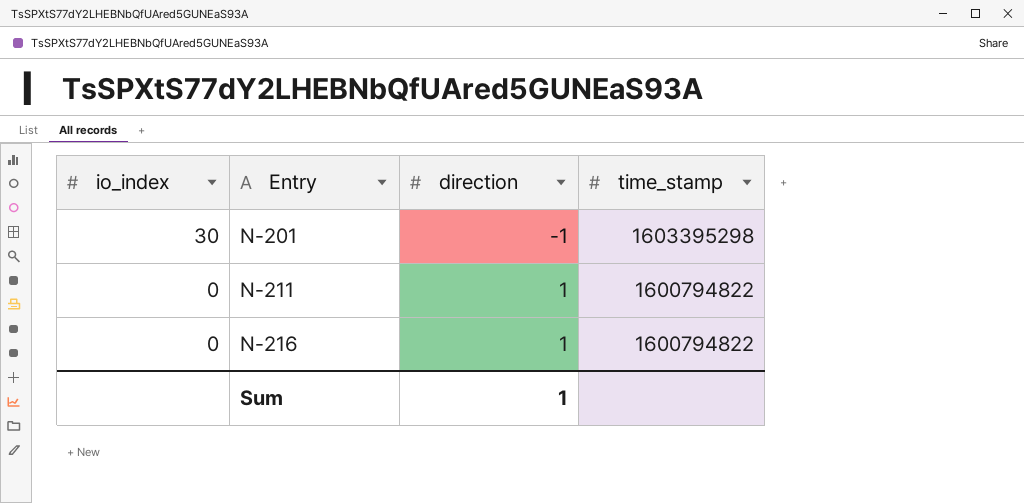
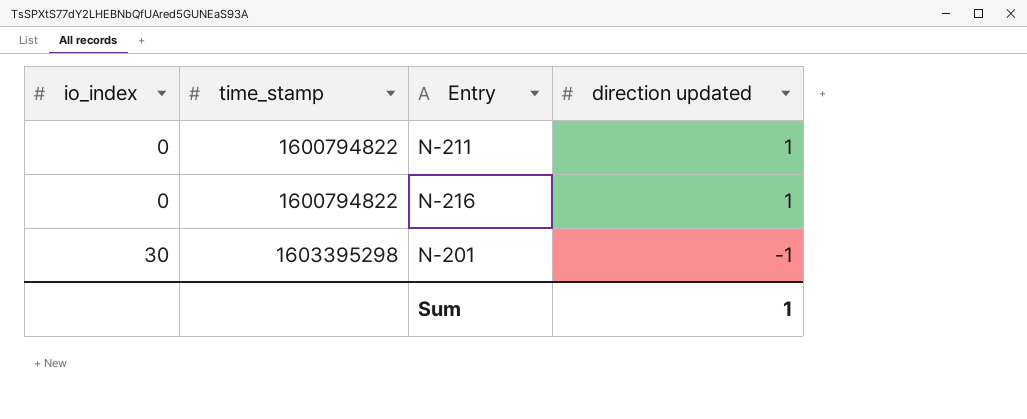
row order: io_index descending -> io_index ascending
column time_stamp | position: 4 -> 2
column name: direction -> direction updated

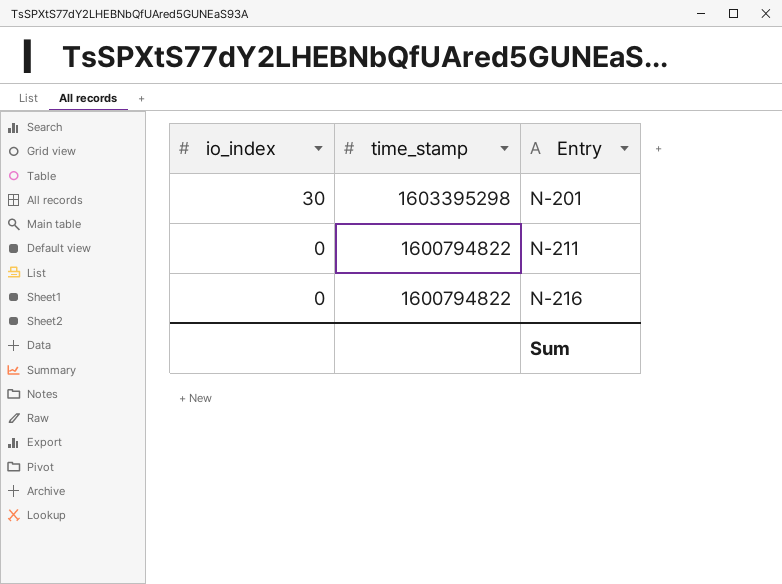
row order: io_index ascending -> io_index descending
column direction updated | position: 4 -> none

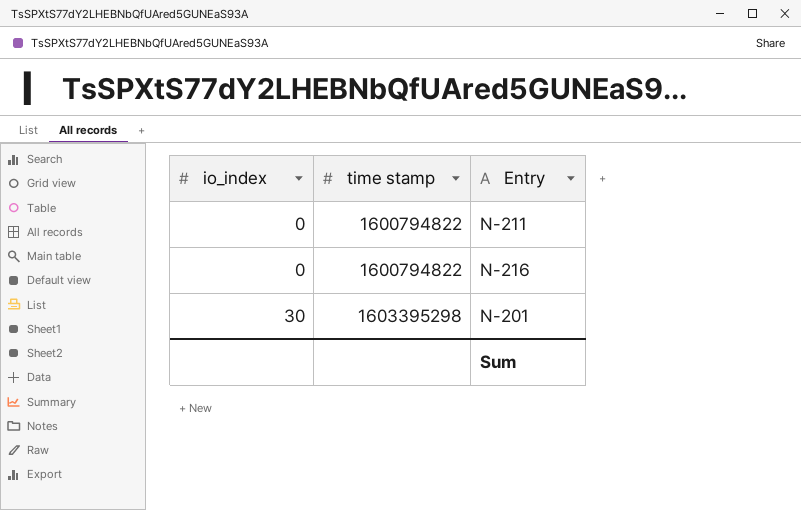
row order: io_index descending -> io_index ascending
column name: time_stamp -> time stamp

